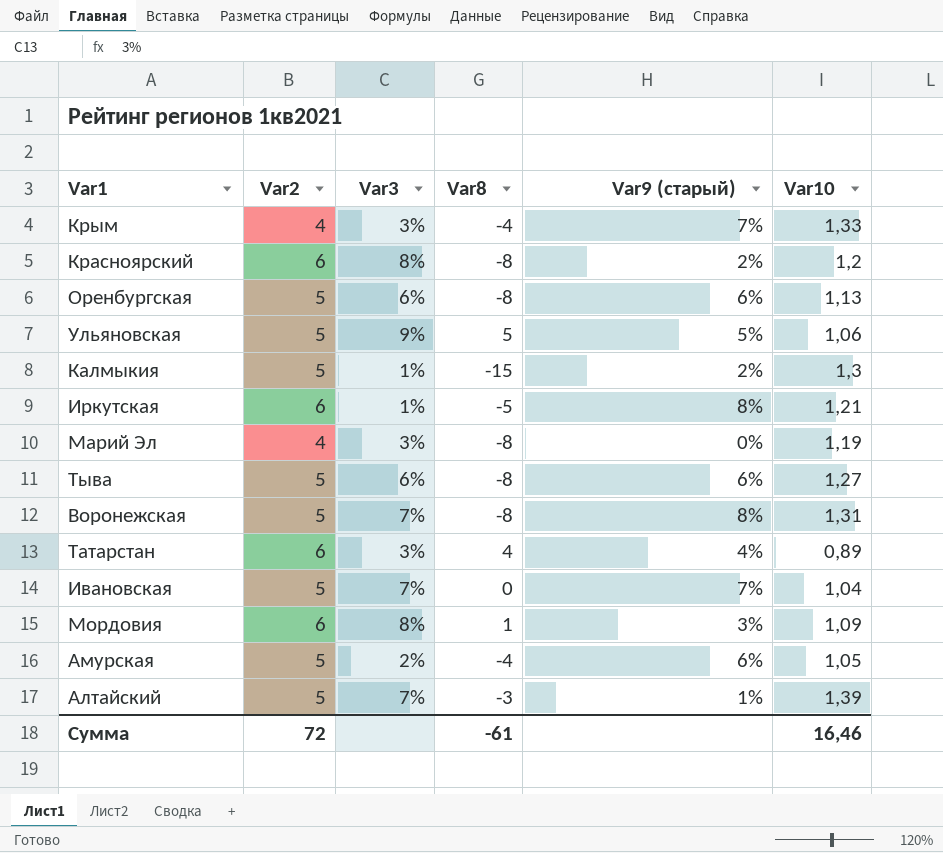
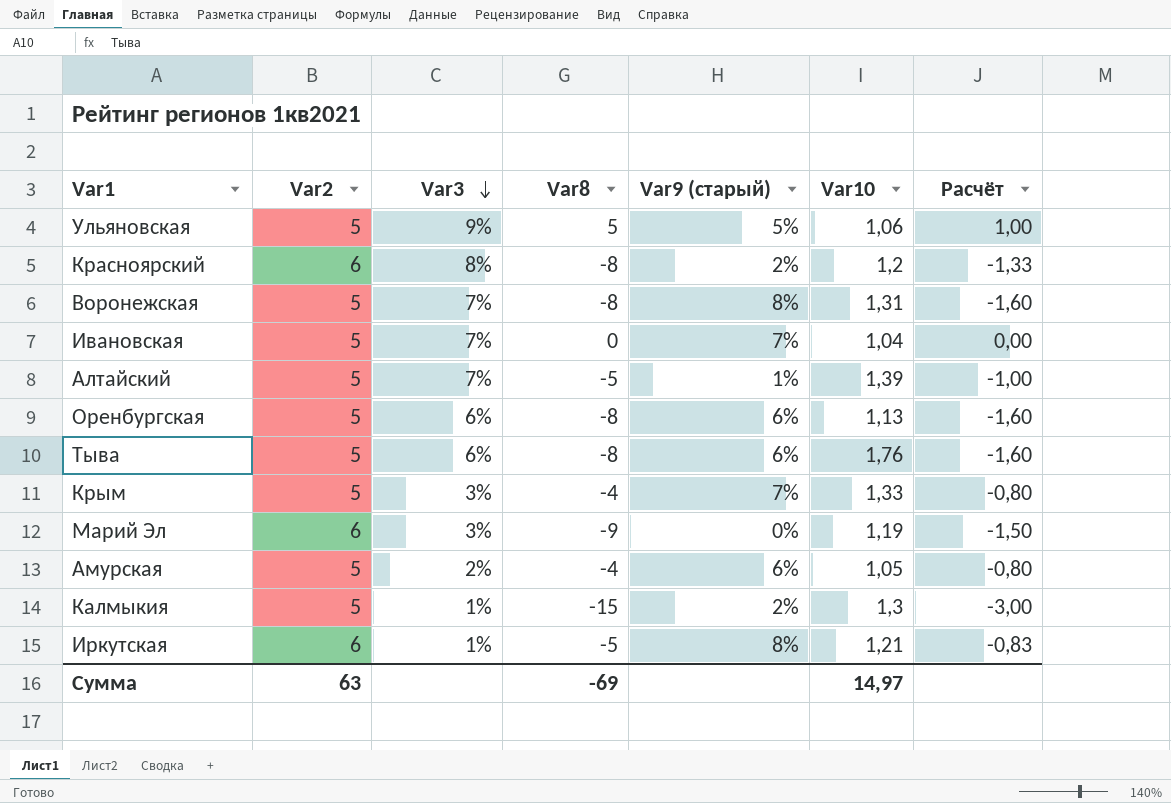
row order: none -> Var3 descending
column Расчёт | formula: none -> [Var8] / [Var2]
row Татарстан: 6 | 3% | 4 | 4% | 0,89 -> none
row Мордовия: 6 | 8% | 1 | 3% | 1,09 -> none
Алтайский | Var8: -3 -> -5
Тыва | Var10: 1,27 -> 1,76
Крым | Var2: 4 -> 5
Марий Эл | Var2: 4 -> 6
Марий Эл | Var8: -8 -> -9
Сумма | Var2: 72 -> 63
Сумма | Var8: -61 -> -69
Сумма | Var10: 16,46 -> 14,97

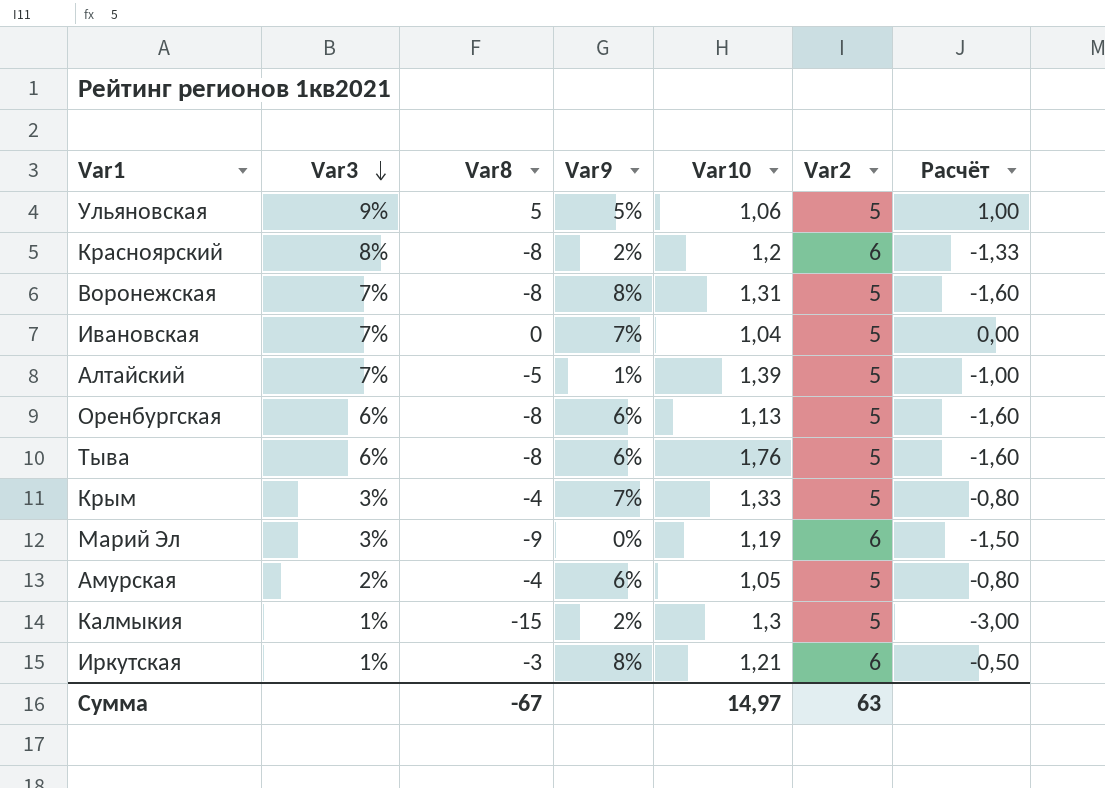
column name: Var9 (старый) -> Var9
column Var2 | position: 2 -> 6
Иркутская | Var8: -5 -> -3
Иркутская | Расчёт: -0,83 -> -0,50
Сумма | Var8: -69 -> -67

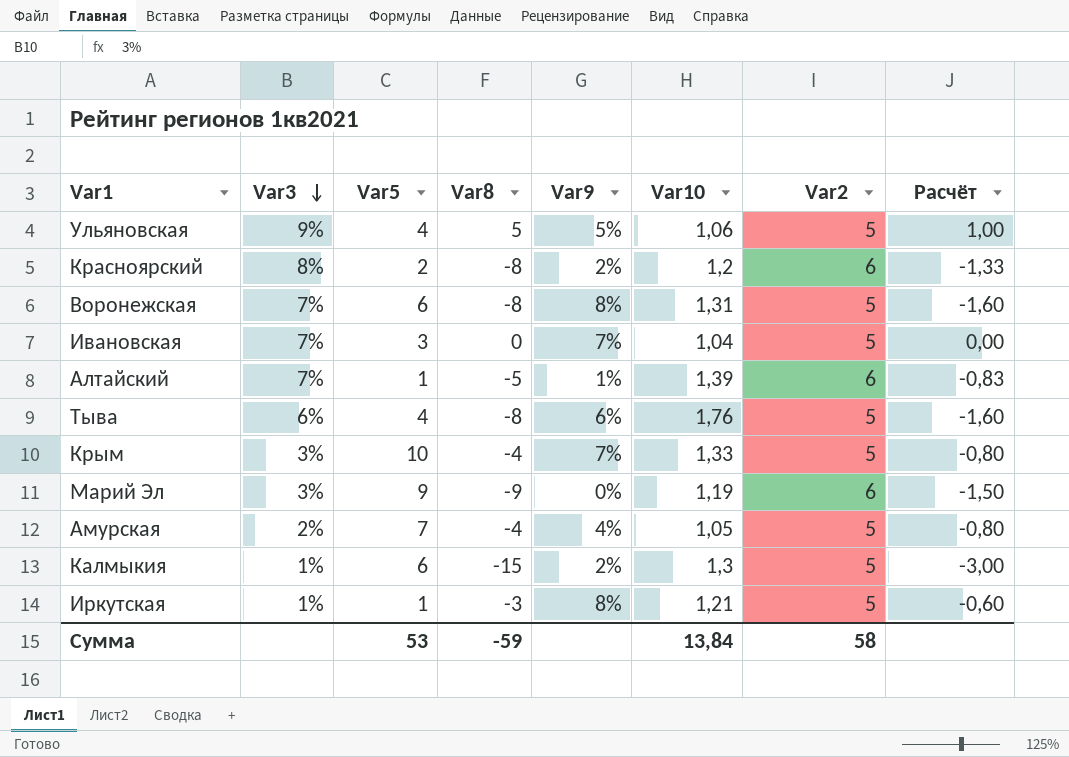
column Var5 | position: none -> 3
row Оренбургская: 6% | -8 | 6% | 1,13 | 5 | -1,60 -> none
Алтайский | Var2: 5 -> 6
Алтайский | Расчёт: -1,00 -> -0,83
Амурская | Var9: 6% -> 4%
Иркутская | Var2: 6 -> 5
Иркутская | Расчёт: -0,50 -> -0,60
Сумма | Var8: -67 -> -59
Сумма | Var10: 14,97 -> 13,84
Сумма | Var2: 63 -> 58

